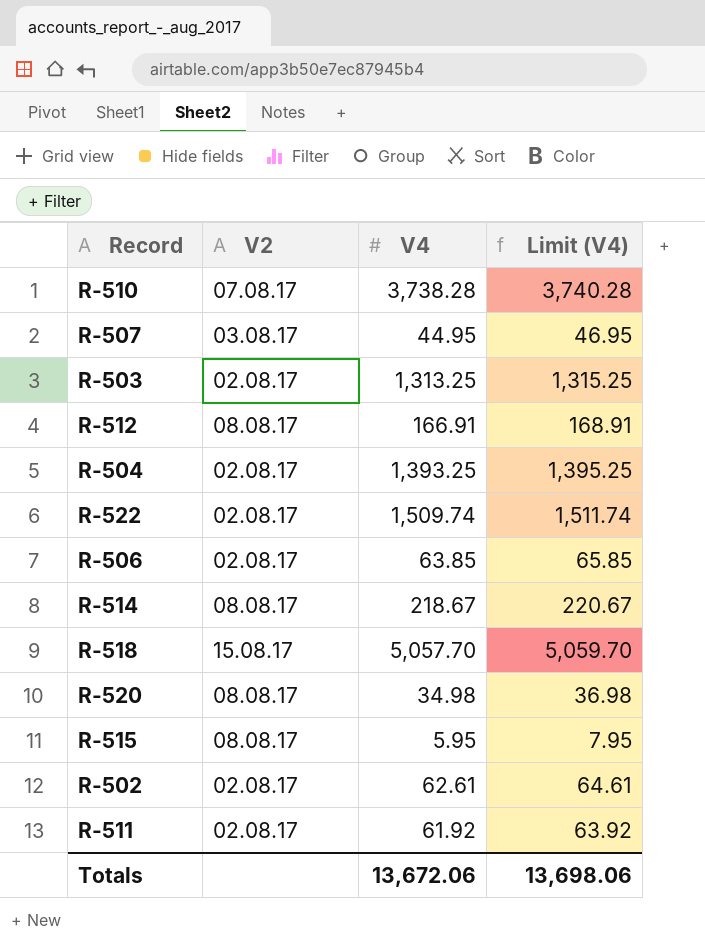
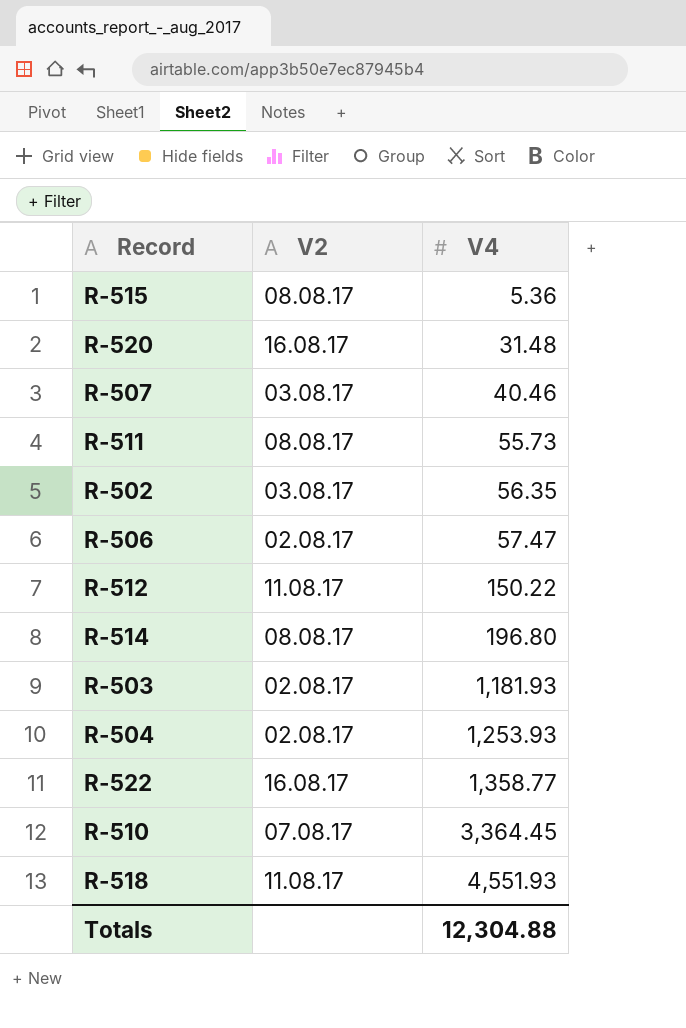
row order: none -> V4 ascending
column Limit (V4) | formula: [V4] + 2 -> none
R-515 | V4: 5.95 -> 5.36
R-520 | V2: 08.08.17 -> 16.08.17
R-520 | V4: 34.98 -> 31.48
R-507 | V4: 44.95 -> 40.46
R-511 | V2: 02.08.17 -> 08.08.17
R-511 | V4: 61.92 -> 55.73
R-502 | V2: 02.08.17 -> 03.08.17
R-502 | V4: 62.61 -> 56.35
R-506 | V4: 63.85 -> 57.47
R-512 | V2: 08.08.17 -> 11.08.17
R-512 | V4: 166.91 -> 150.22
R-514 | V4: 218.67 -> 196.80
R-503 | V4: 1,313.25 -> 1,181.93
R-504 | V4: 1,393.25 -> 1,253.93
R-522 | V2: 02.08.17 -> 16.08.17
R-522 | V4: 1,509.74 -> 1,358.77
R-510 | V4: 3,738.28 -> 3,364.45
R-518 | V2: 15.08.17 -> 11.08.17
R-518 | V4: 5,057.70 -> 4,551.93
Totals | V4: 13,672.06 -> 12,304.88

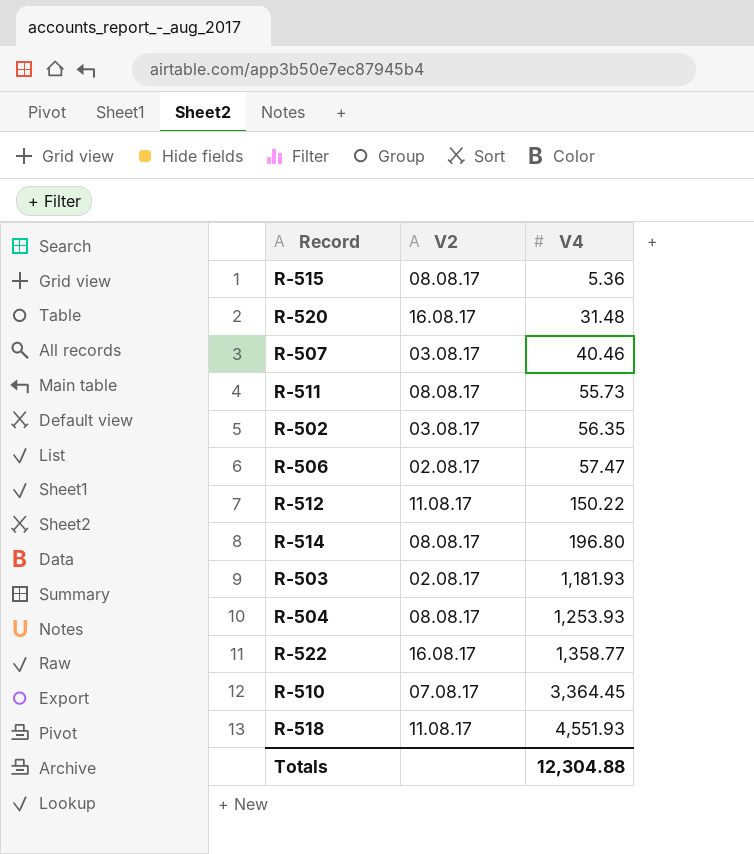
R-504 | V2: 02.08.17 -> 08.08.17

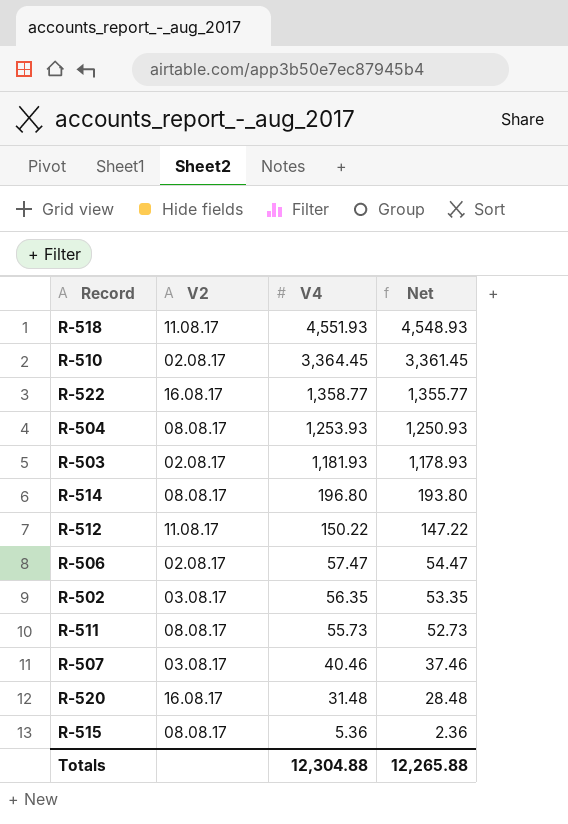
row order: V4 ascending -> V4 descending
column Net | formula: none -> [V4] - 3
R-510 | V2: 07.08.17 -> 02.08.17

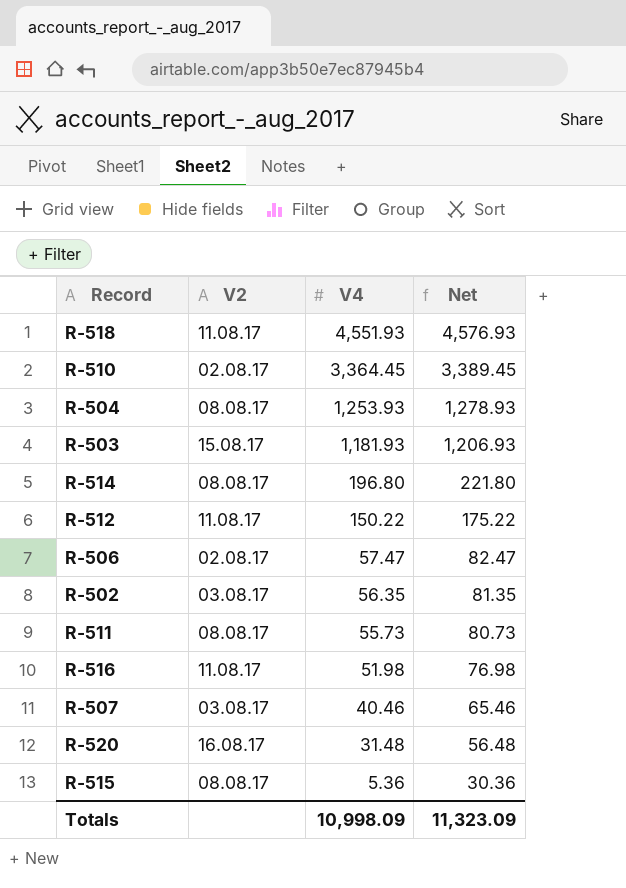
column Net | formula: [V4] - 3 -> [V4] + 25
row R-522: 16.08.17 | 1,358.77 | 1,355.77 -> none
R-503 | V2: 02.08.17 -> 15.08.17
row R-516: none -> 11.08.17 | 51.98 | 76.98
Totals | V4: 12,304.88 -> 10,998.09
Totals | Net: 12,265.88 -> 11,323.09

